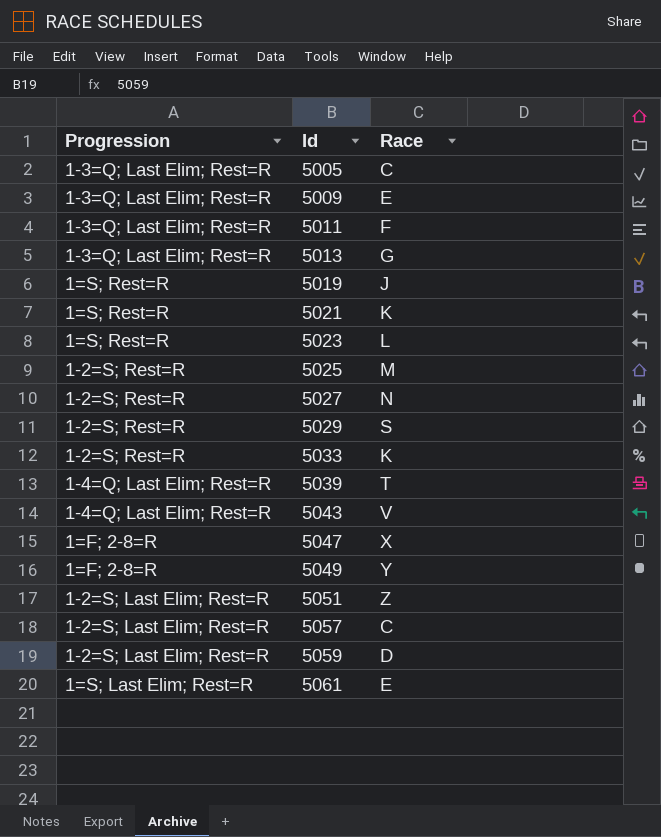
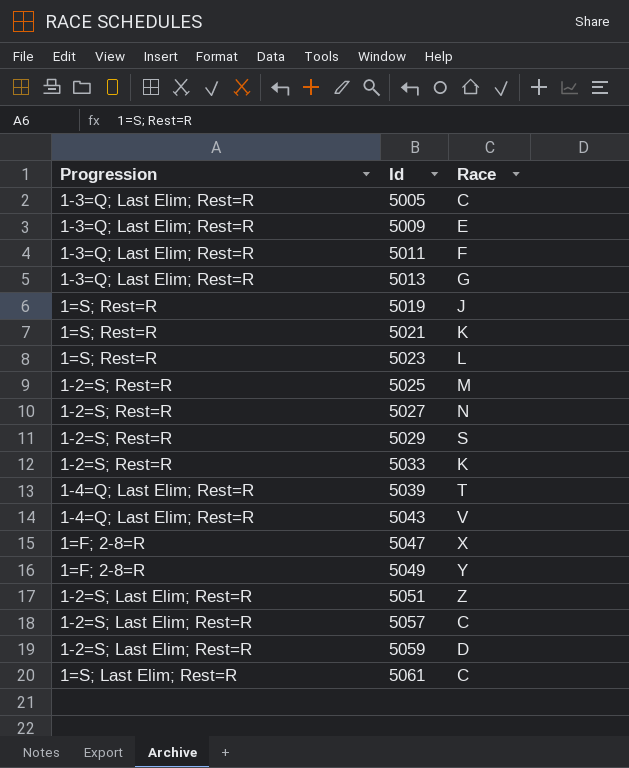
5061 | Race: E -> C

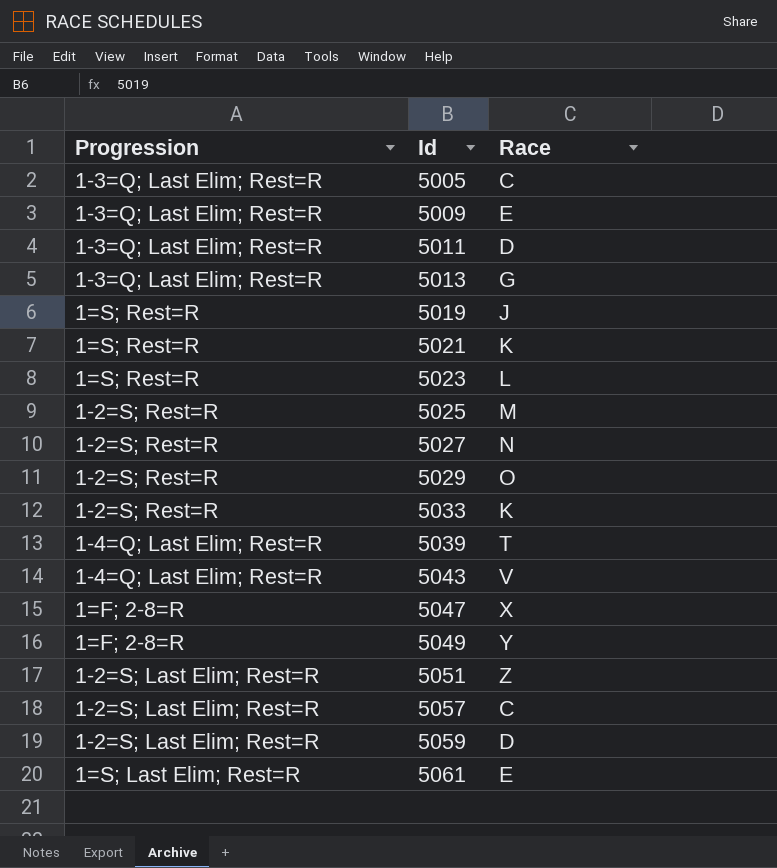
5011 | Race: F -> D
5029 | Race: S -> O
5061 | Race: C -> E

